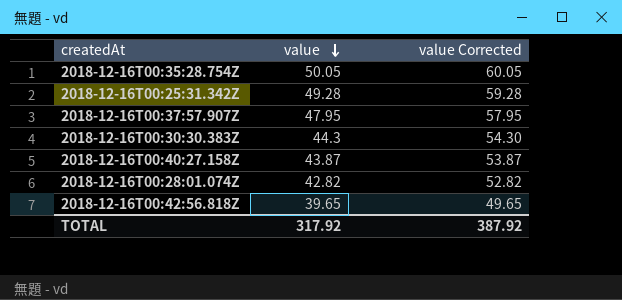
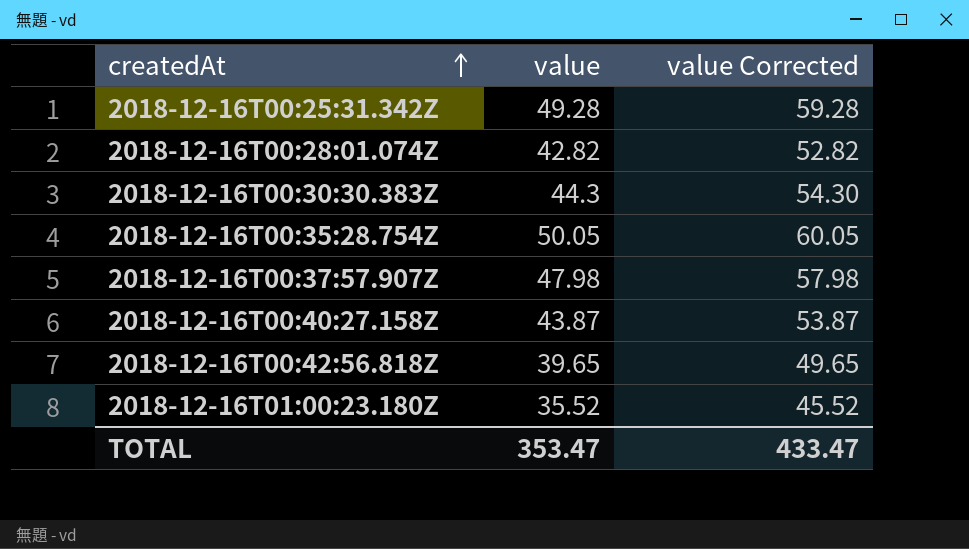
row order: value descending -> createdAt ascending
2018-12-16T00:37:57.907Z | value: 47.95 -> 47.98
2018-12-16T00:37:57.907Z | value Corrected: 57.95 -> 57.98
row 2018-12-16T01:00:23.180Z: none -> 35.52 | 45.52
TOTAL | value: 317.92 -> 353.47
TOTAL | value Corrected: 387.92 -> 433.47

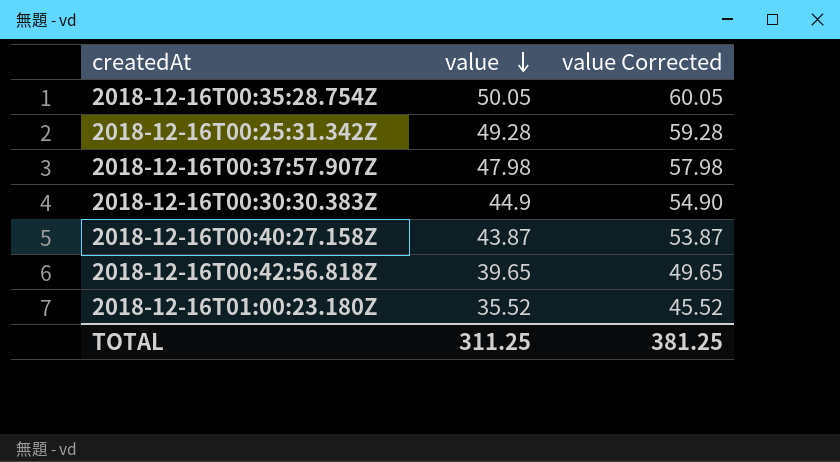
row order: createdAt ascending -> value descending
row 2018-12-16T00:28:01.074Z: 42.82 | 52.82 -> none
2018-12-16T00:30:30.383Z | value: 44.3 -> 44.9
2018-12-16T00:30:30.383Z | value Corrected: 54.30 -> 54.90
TOTAL | value: 353.47 -> 311.25
TOTAL | value Corrected: 433.47 -> 381.25

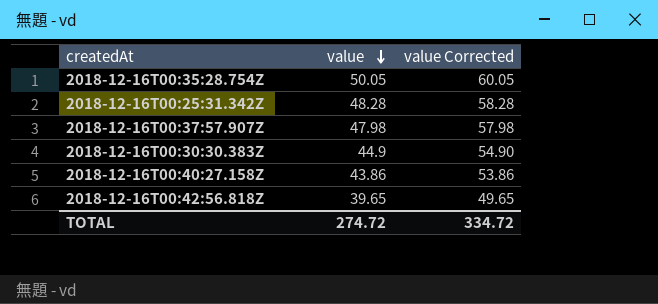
row 2018-12-16T01:00:23.180Z: 35.52 | 45.52 -> none
2018-12-16T00:25:31.342Z | value: 49.28 -> 48.28
2018-12-16T00:25:31.342Z | value Corrected: 59.28 -> 58.28
2018-12-16T00:40:27.158Z | value: 43.87 -> 43.86
2018-12-16T00:40:27.158Z | value Corrected: 53.87 -> 53.86
TOTAL | value: 311.25 -> 274.72
TOTAL | value Corrected: 381.25 -> 334.72

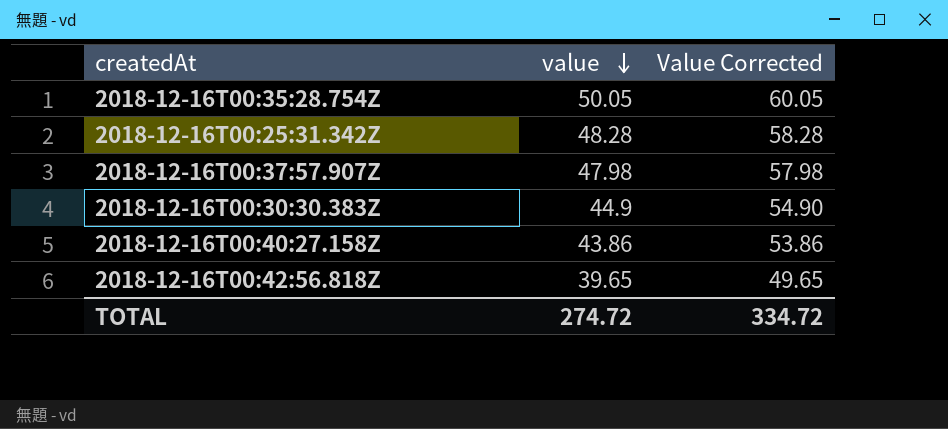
column name: value Corrected -> Value Corrected

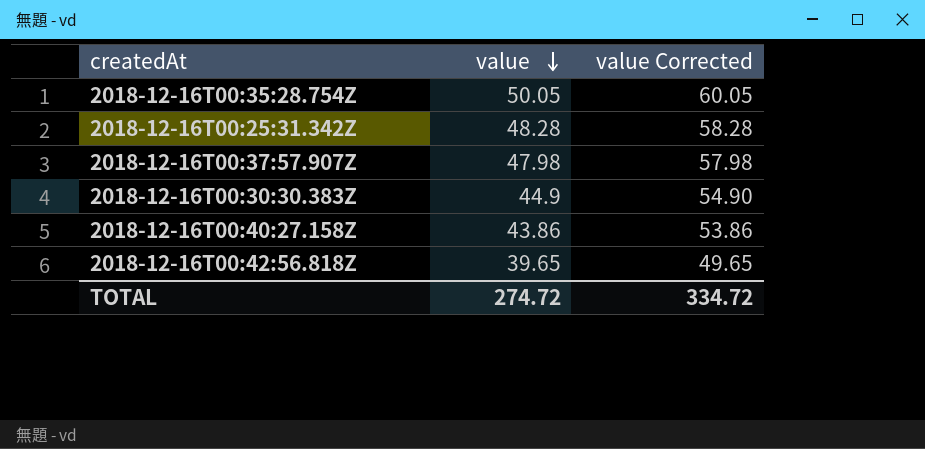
column name: Value Corrected -> value Corrected

